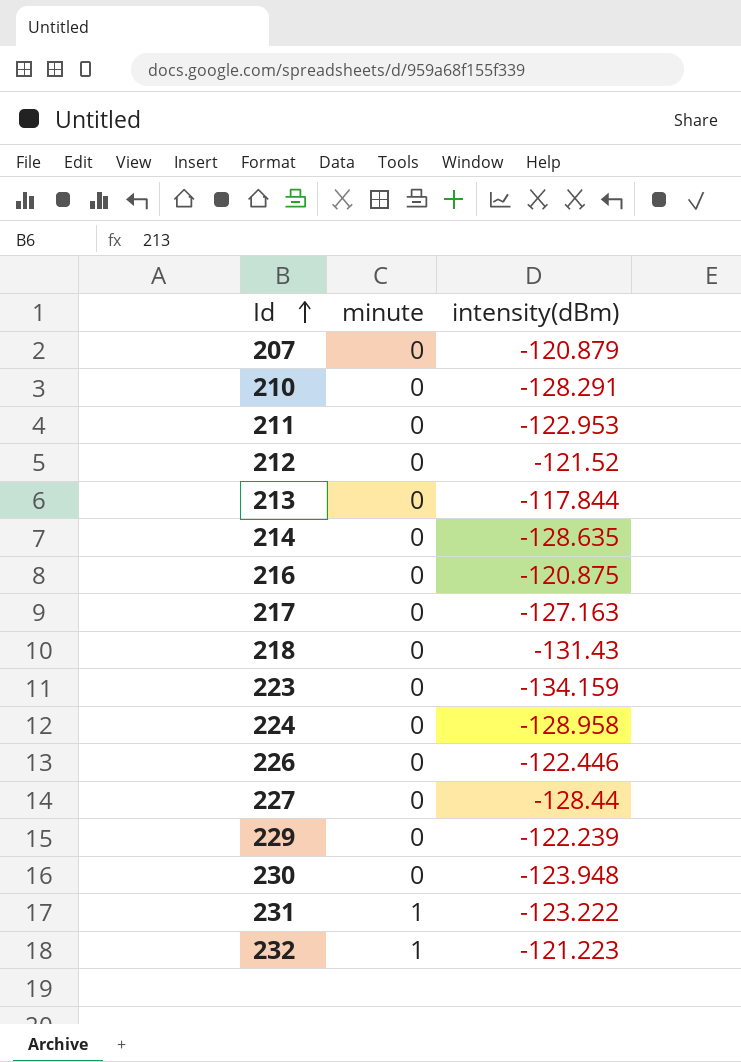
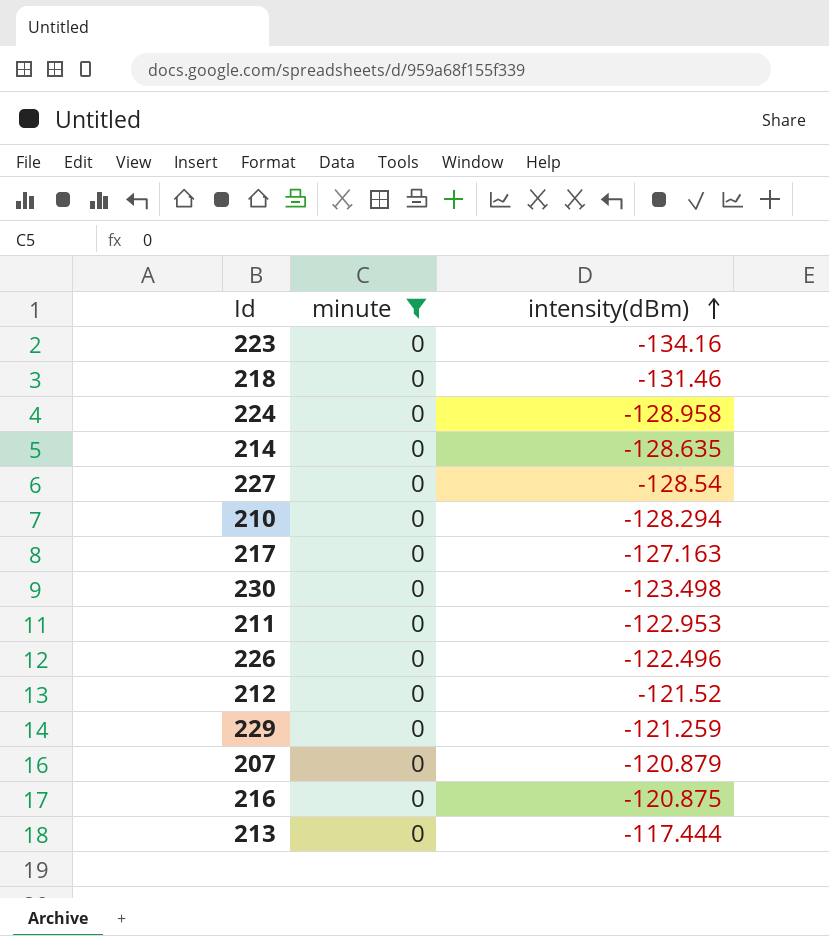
filter: none -> minute = 0
row order: Id ascending -> intensity(dBm) ascending
223 | intensity(dBm): -134.159 -> -134.16
218 | intensity(dBm): -131.43 -> -131.46
227 | intensity(dBm): -128.44 -> -128.54
210 | intensity(dBm): -128.291 -> -128.294
230 | intensity(dBm): -123.948 -> -123.498
226 | intensity(dBm): -122.446 -> -122.496
229 | intensity(dBm): -122.239 -> -121.259
213 | intensity(dBm): -117.844 -> -117.444

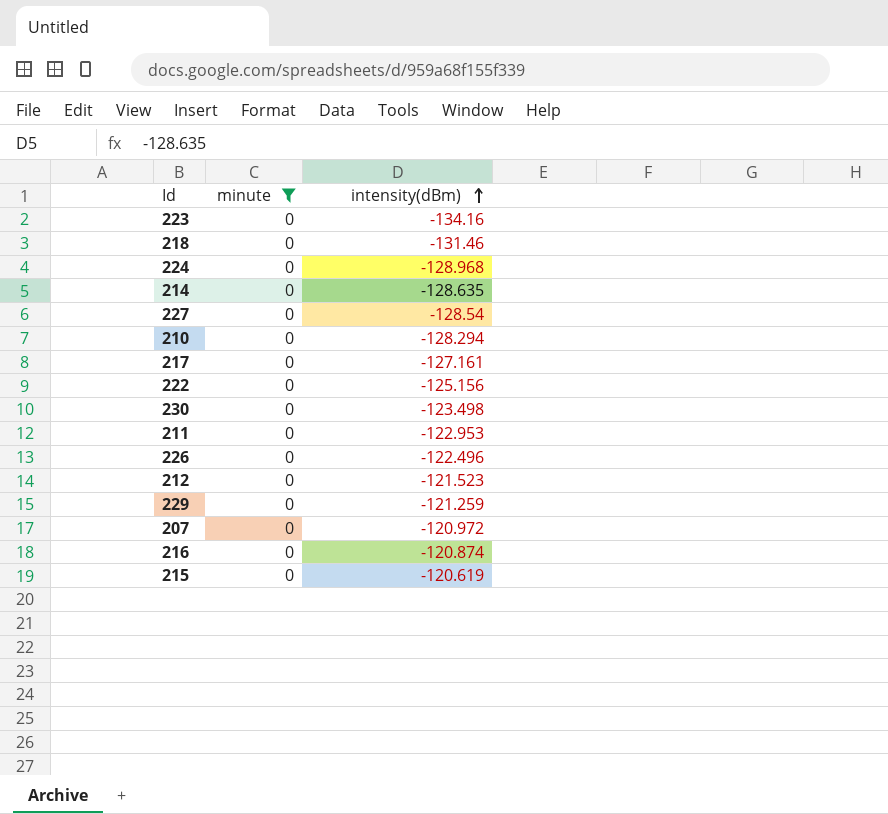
row 213: 0 | -117.444 -> none
224 | intensity(dBm): -128.958 -> -128.968
217 | intensity(dBm): -127.163 -> -127.161
row 222: none -> 0 | -125.156
212 | intensity(dBm): -121.52 -> -121.523
207 | intensity(dBm): -120.879 -> -120.972
216 | intensity(dBm): -120.875 -> -120.874
row 215: none -> 0 | -120.619

